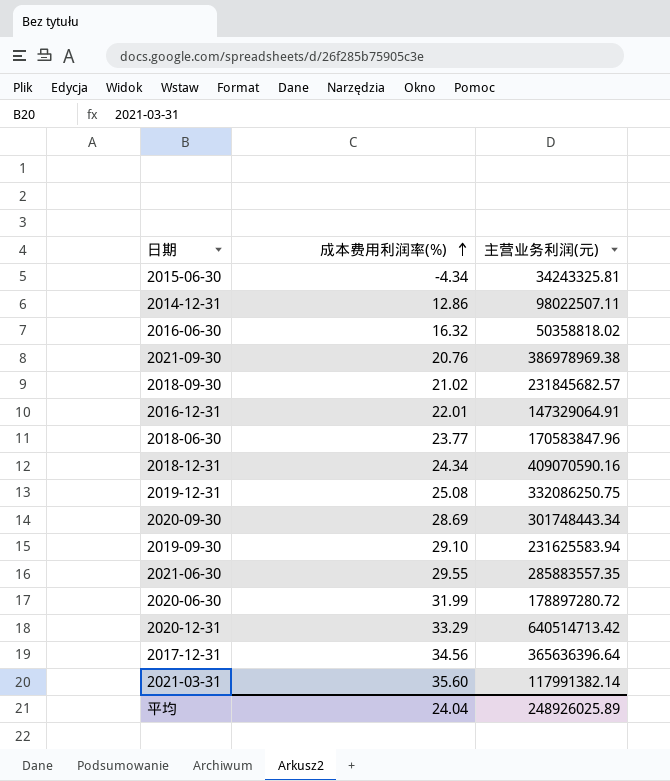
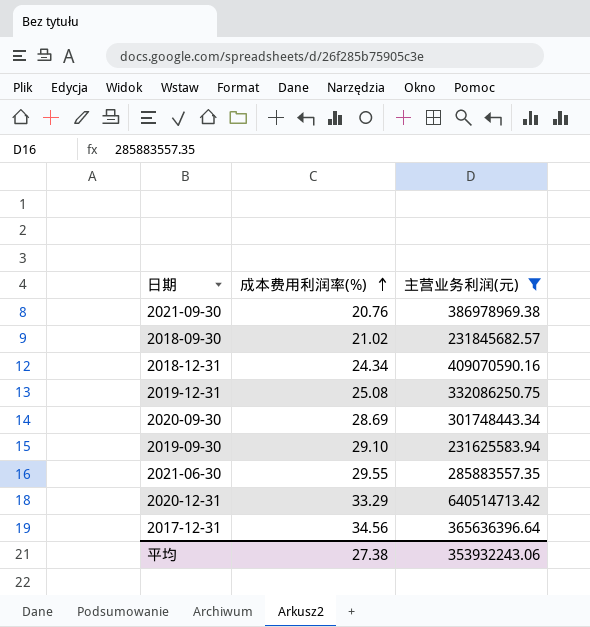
filter: none -> 主营业务利润(元) >= 231625583.94
平均 | 成本费用利润率(%): 24.04 -> 27.38
平均 | 主营业务利润(元): 248926025.89 -> 353932243.06

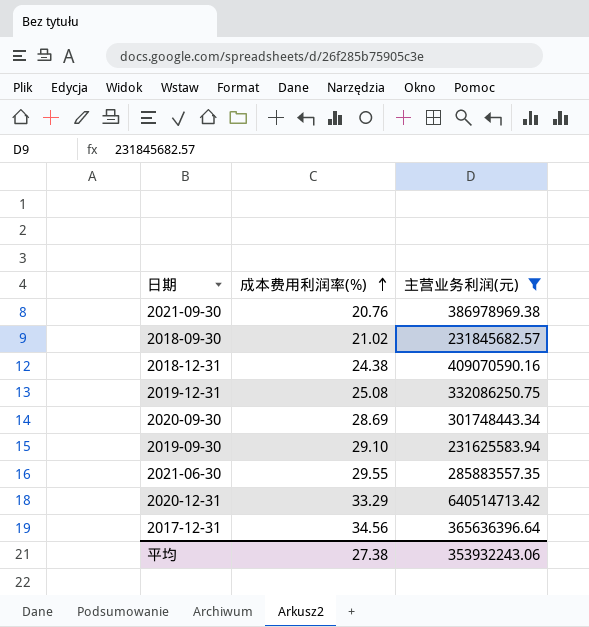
2018-12-31 | 成本费用利润率(%): 24.34 -> 24.38

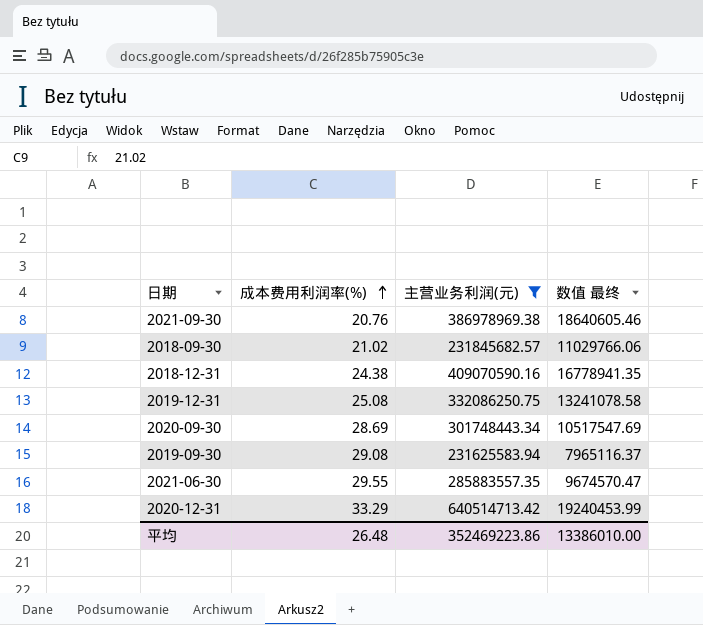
column 数值 最终 | formula: none -> [主营业务利润(元)] / [成本费用利润率(%)]
row 2017-12-31: 34.56 | 365636396.64 -> none
2019-09-30 | 成本费用利润率(%): 29.10 -> 29.08
平均 | 成本费用利润率(%): 27.38 -> 26.48
平均 | 主营业务利润(元): 353932243.06 -> 352469223.86

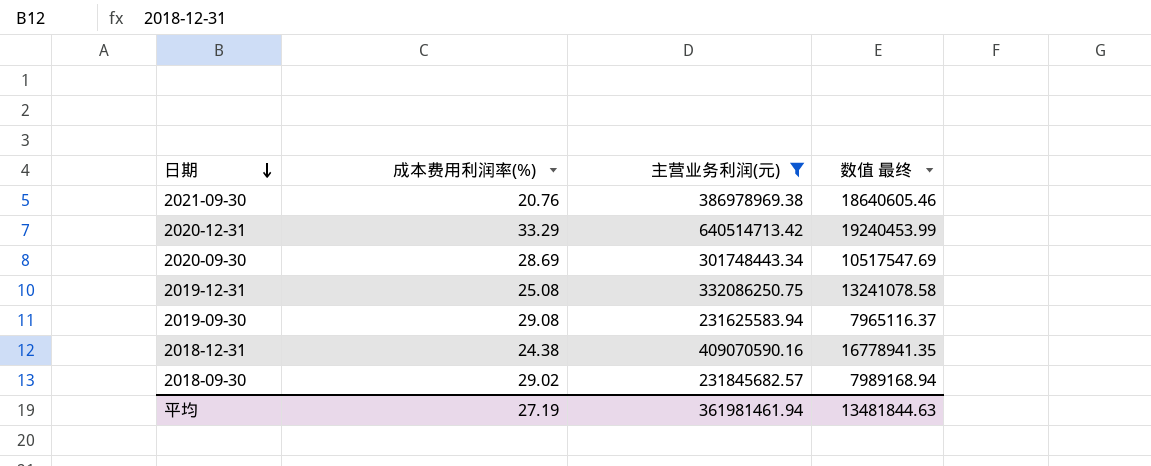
row order: 成本费用利润率(%) ascending -> 日期 descending
row 2021-06-30: 29.55 | 285883557.35 | 9674570.47 -> none
2018-09-30 | 成本费用利润率(%): 21.02 -> 29.02
2018-09-30 | 数值 最终: 11029766.06 -> 7989168.94
平均 | 成本费用利润率(%): 26.48 -> 27.19
平均 | 主营业务利润(元): 352469223.86 -> 361981461.94
平均 | 数值 最终: 13386010.00 -> 13481844.63

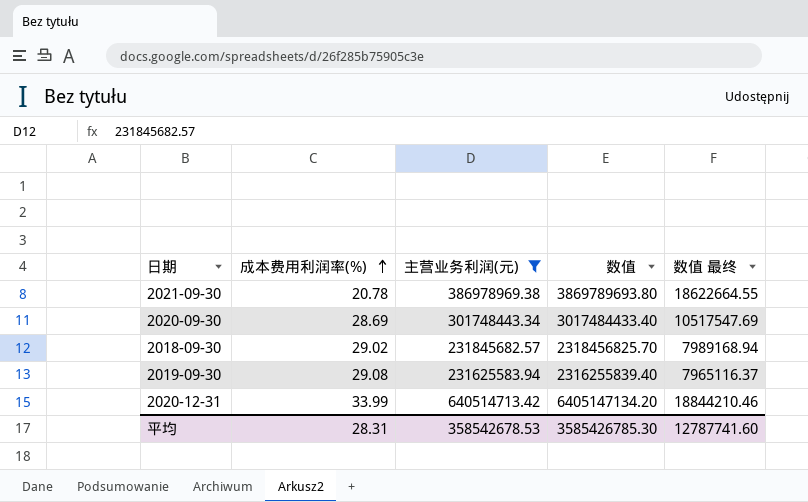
row order: 日期 descending -> 成本费用利润率(%) ascending
column 数值 | formula: none -> [主营业务利润(元)] * 10
row 2019-12-31: 25.08 | 332086250.75 | 13241078.58 -> none
row 2018-12-31: 24.38 | 409070590.16 | 16778941.35 -> none
2021-09-30 | 成本费用利润率(%): 20.76 -> 20.78
2021-09-30 | 数值 最终: 18640605.46 -> 18622664.55
2020-12-31 | 成本费用利润率(%): 33.29 -> 33.99
2020-12-31 | 数值 最终: 19240453.99 -> 18844210.46
平均 | 成本费用利润率(%): 27.19 -> 28.31
平均 | 主营业务利润(元): 361981461.94 -> 358542678.53
平均 | 数值 最终: 13481844.63 -> 12787741.60

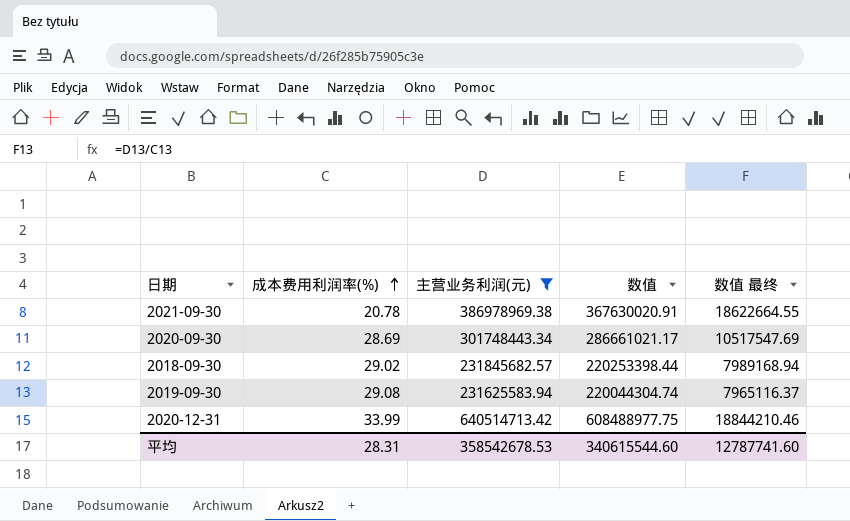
column 数值 | formula: [主营业务利润(元)] * 10 -> [主营业务利润(元)] * 0.95
平均 | 数值: 3585426785.30 -> 340615544.60

